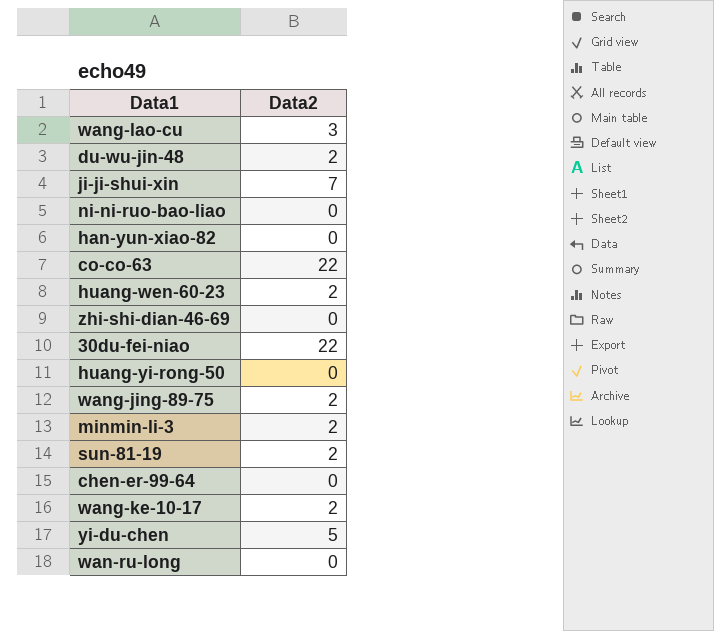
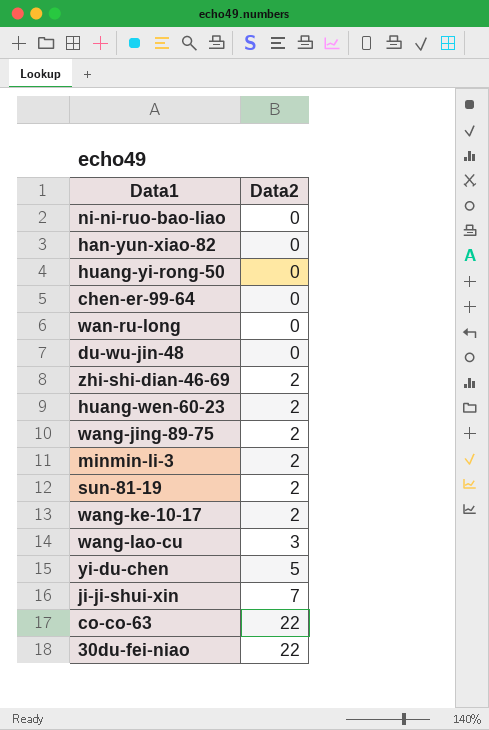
row order: none -> Data2 ascending
du-wu-jin-48 | Data2: 2 -> 0
zhi-shi-dian-46-69 | Data2: 0 -> 2

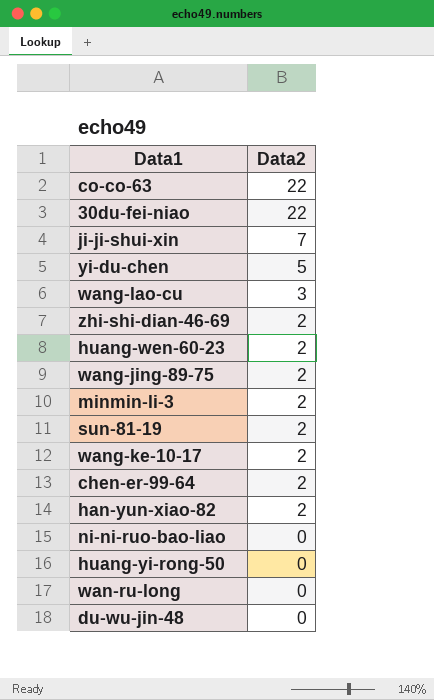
row order: Data2 ascending -> Data2 descending
chen-er-99-64 | Data2: 0 -> 2
han-yun-xiao-82 | Data2: 0 -> 2

